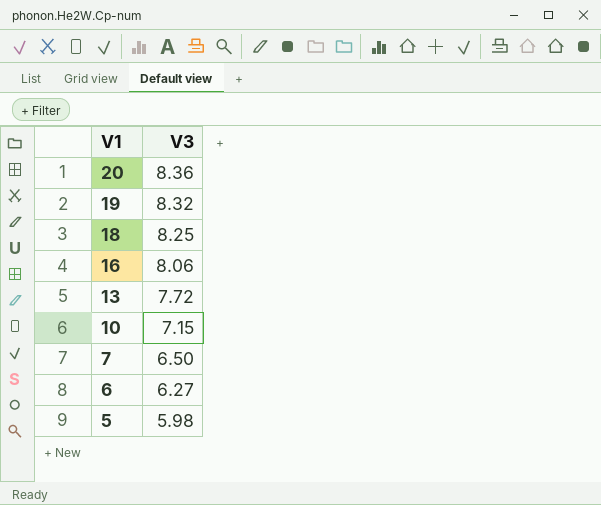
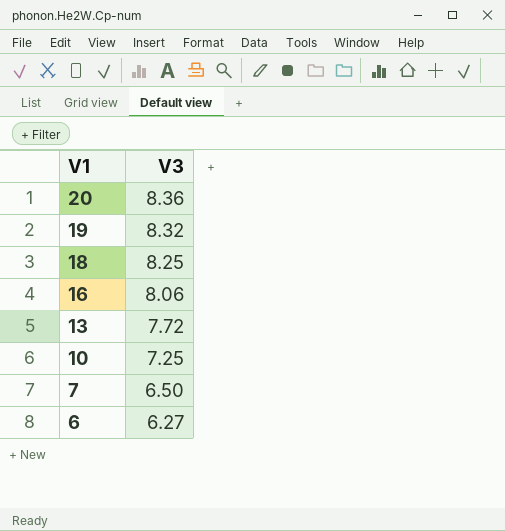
row 5: 5.98 -> none
10 | V3: 7.15 -> 7.25

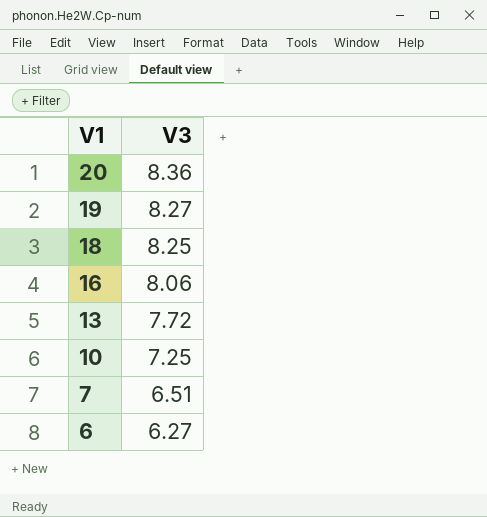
19 | V3: 8.32 -> 8.27
7 | V3: 6.50 -> 6.51

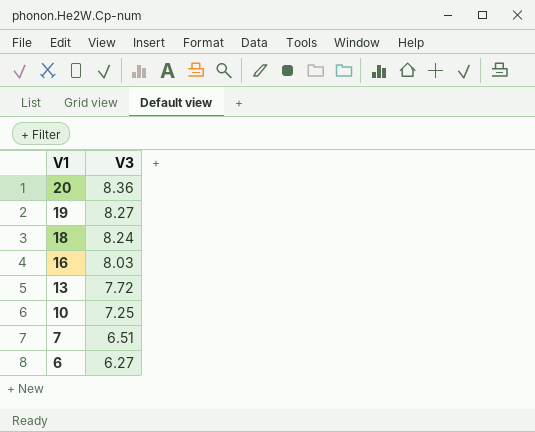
18 | V3: 8.25 -> 8.24
16 | V3: 8.06 -> 8.03

